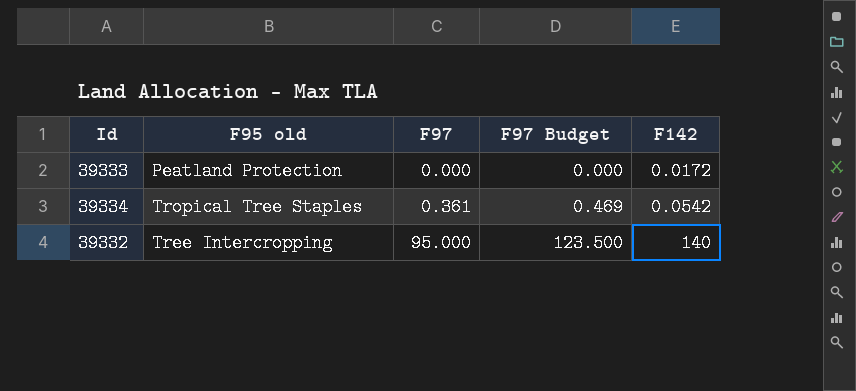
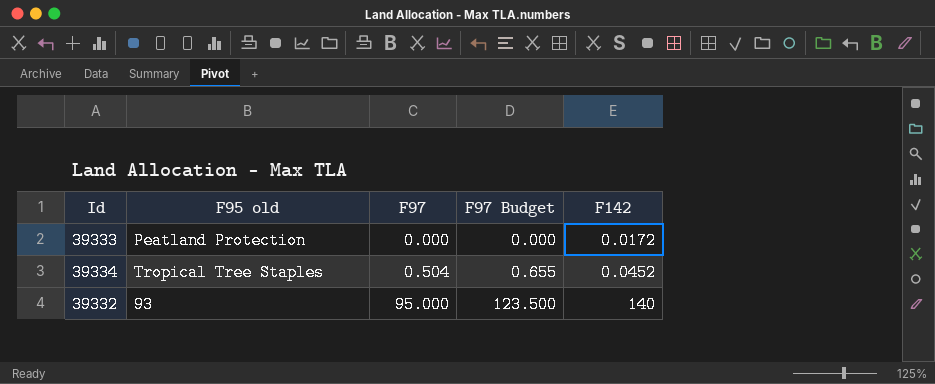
39334 | F97: 0.361 -> 0.504
39334 | F97 Budget: 0.469 -> 0.655
39334 | F142: 0.0542 -> 0.0452
39332 | F95 old: Tree Intercropping -> 93

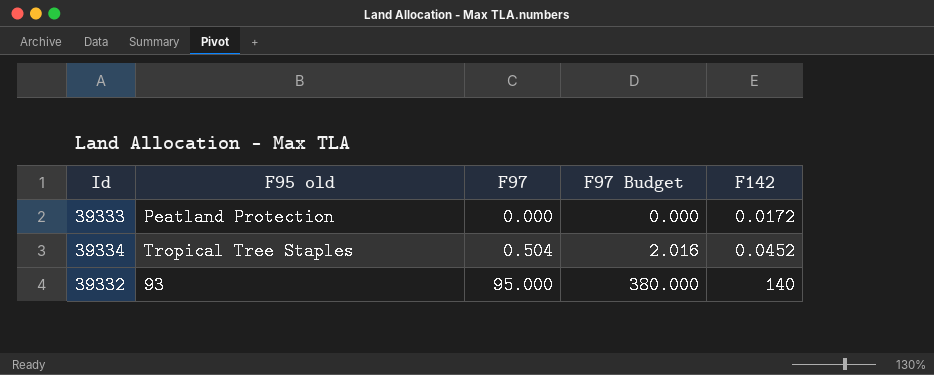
column F97 Budget | formula: [F97] * 1.3 -> [F97] * 4

